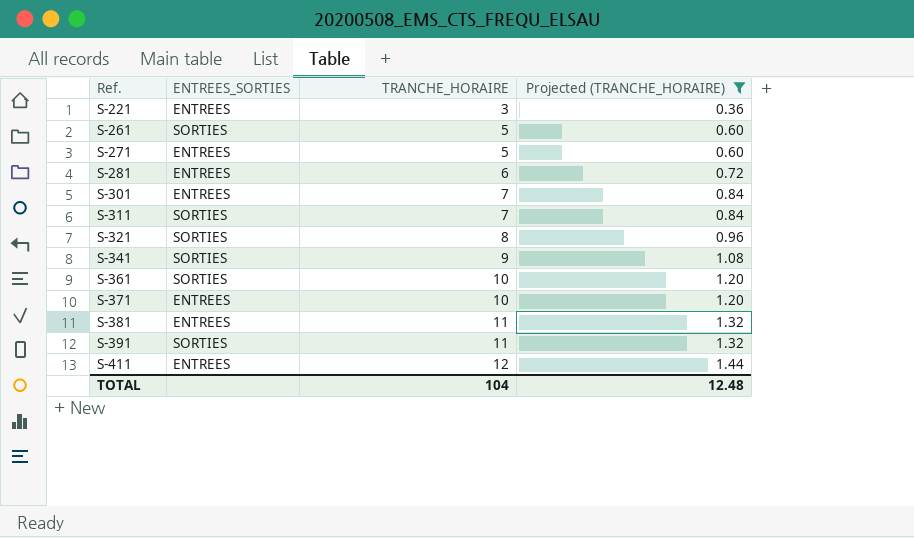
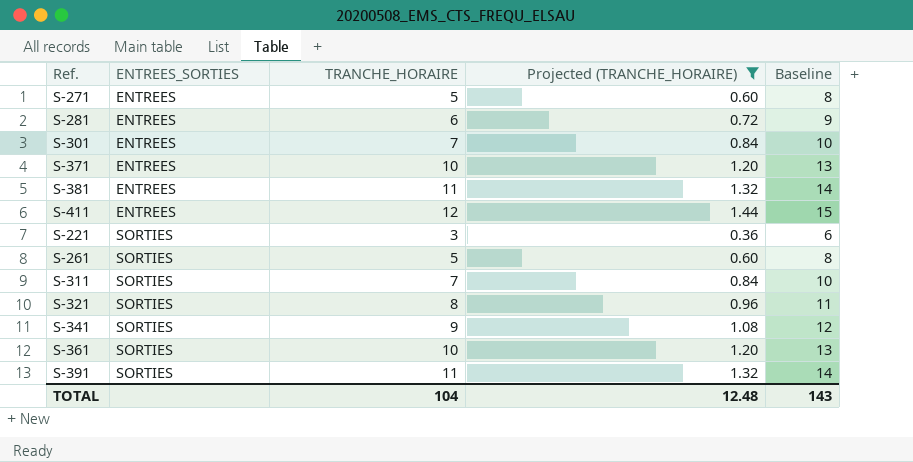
row order: Ref. ascending -> ENTREES_SORTIES ascending
column Baseline | formula: none -> [TRANCHE_HORAIRE] + 3
S-221 | ENTREES_SORTIES: ENTREES -> SORTIES

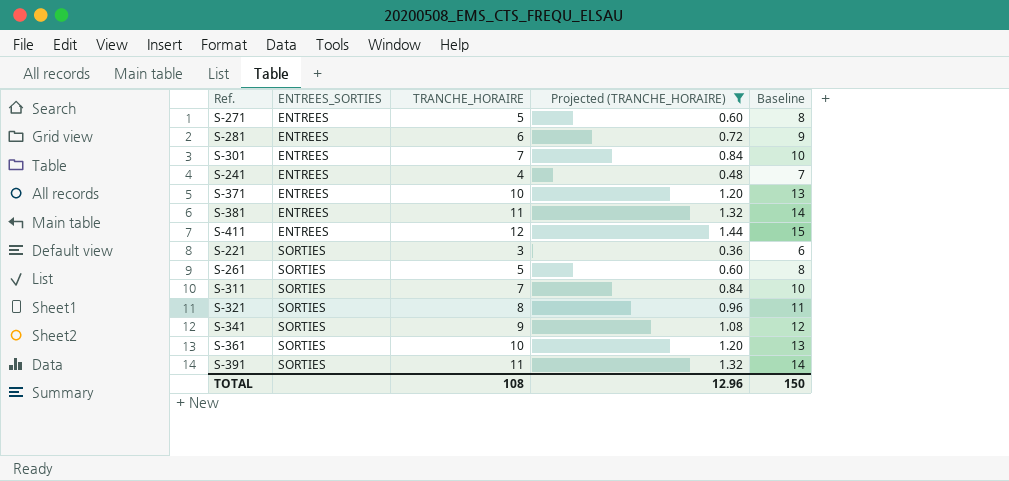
row S-241: none -> ENTREES | 4 | 0.48 | 7
TOTAL | TRANCHE_HORAIRE: 104 -> 108
TOTAL | Projected (TRANCHE_HORAIRE): 12.48 -> 12.96
TOTAL | Baseline: 143 -> 150

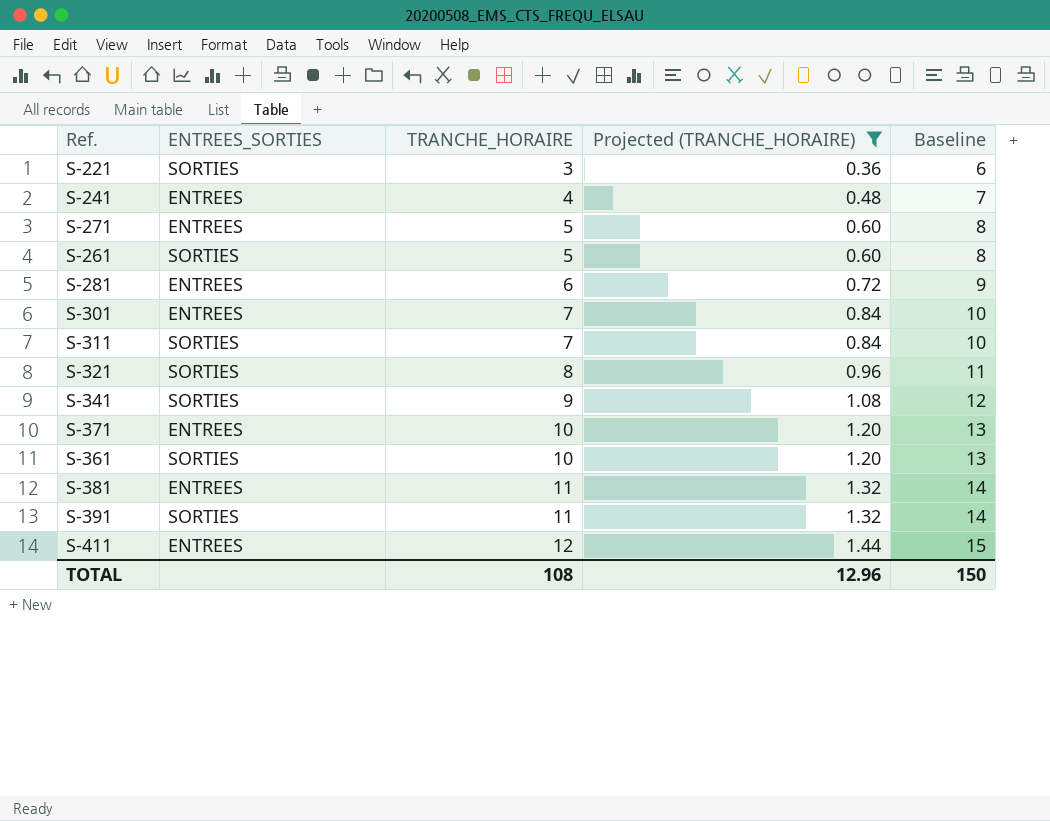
row order: ENTREES_SORTIES ascending -> TRANCHE_HORAIRE ascending

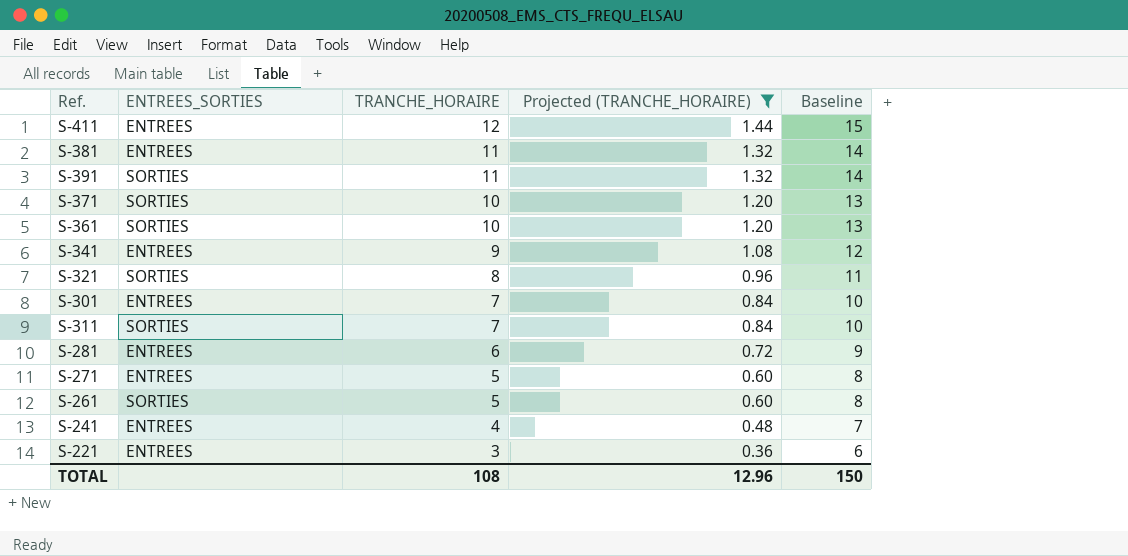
row order: TRANCHE_HORAIRE ascending -> TRANCHE_HORAIRE descending
S-371 | ENTREES_SORTIES: ENTREES -> SORTIES
S-341 | ENTREES_SORTIES: SORTIES -> ENTREES
S-221 | ENTREES_SORTIES: SORTIES -> ENTREES

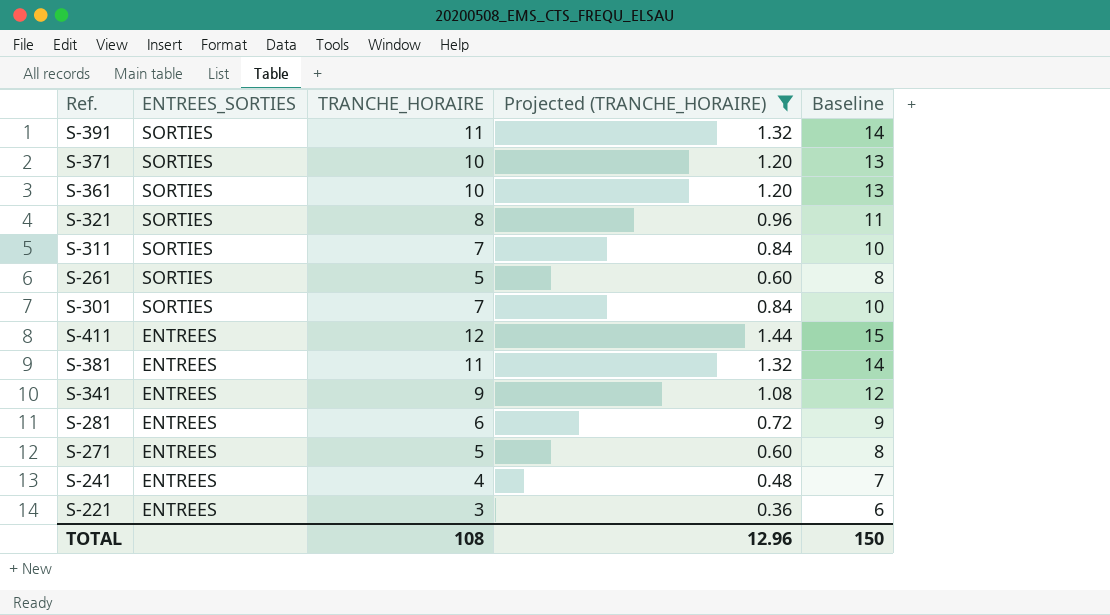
row order: TRANCHE_HORAIRE descending -> ENTREES_SORTIES descending
S-301 | ENTREES_SORTIES: ENTREES -> SORTIES

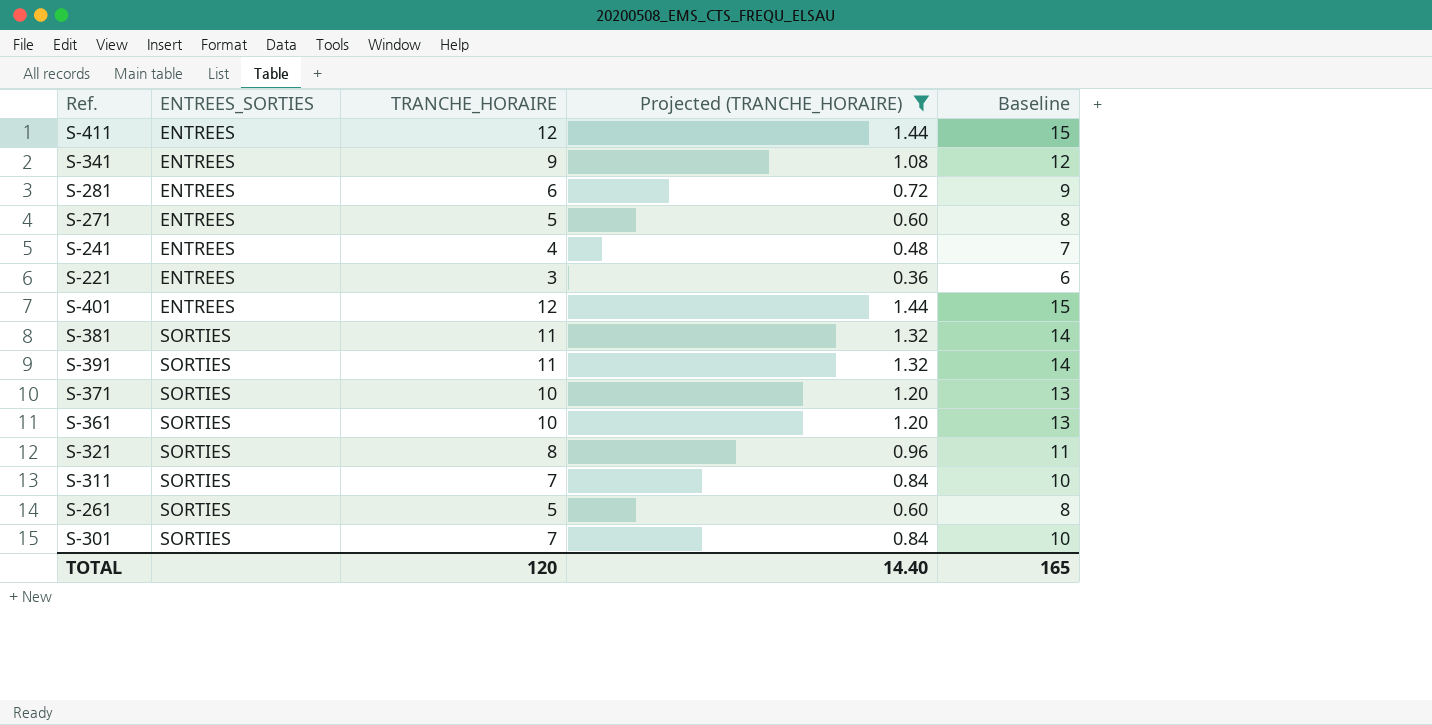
row order: ENTREES_SORTIES descending -> ENTREES_SORTIES ascending
row S-401: none -> ENTREES | 12 | 1.44 | 15
S-381 | ENTREES_SORTIES: ENTREES -> SORTIES
TOTAL | TRANCHE_HORAIRE: 108 -> 120
TOTAL | Projected (TRANCHE_HORAIRE): 12.96 -> 14.40
TOTAL | Baseline: 150 -> 165

